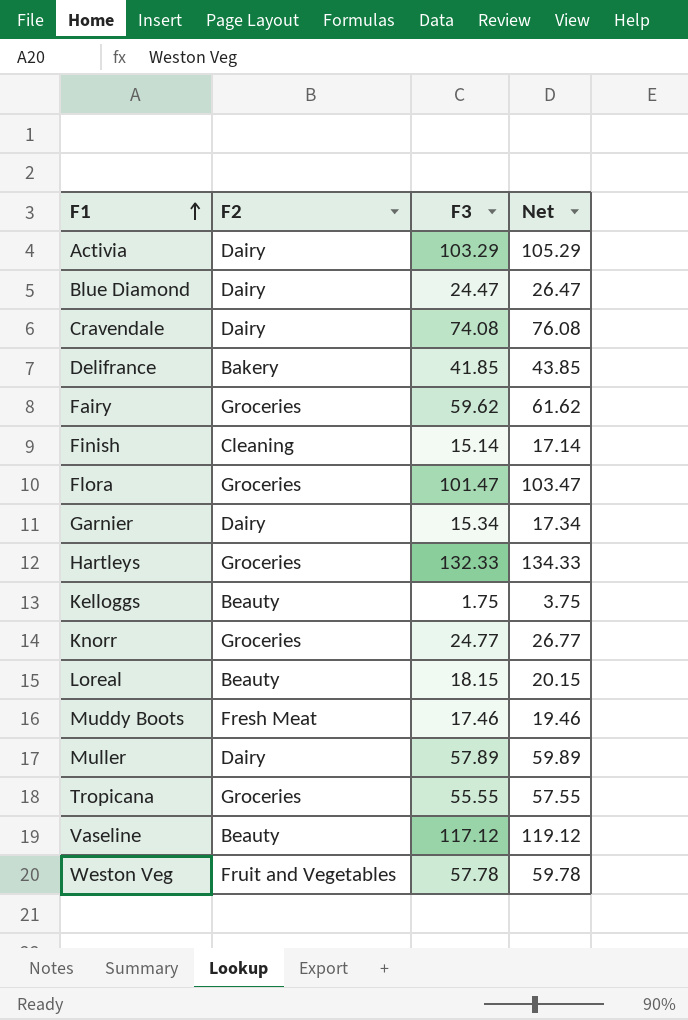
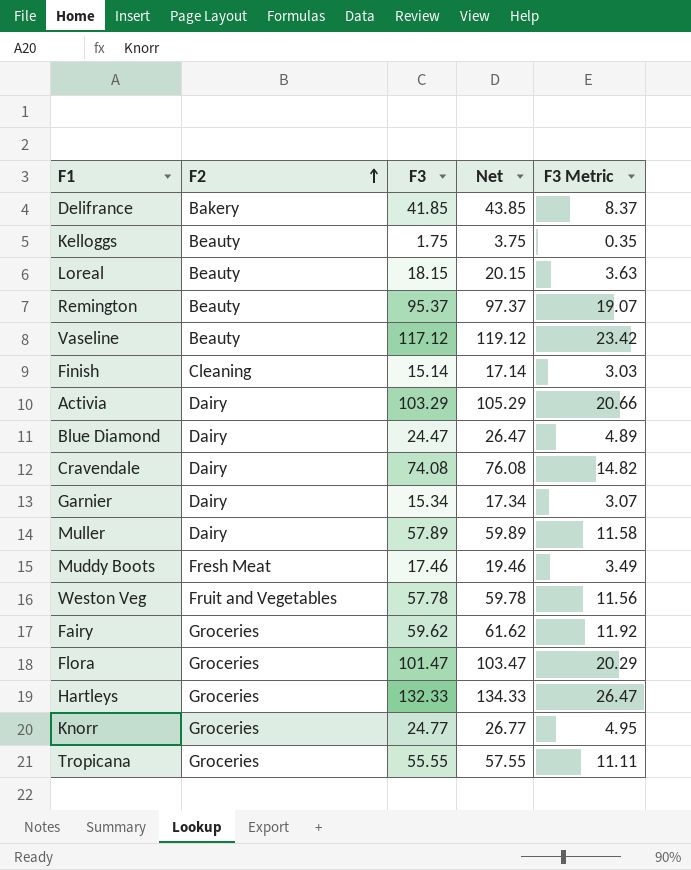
row order: F1 ascending -> F2 ascending
column F3 Metric | formula: none -> [F3] * 0.2
row Remington: none -> Beauty | 95.37 | 97.37 | 19.07

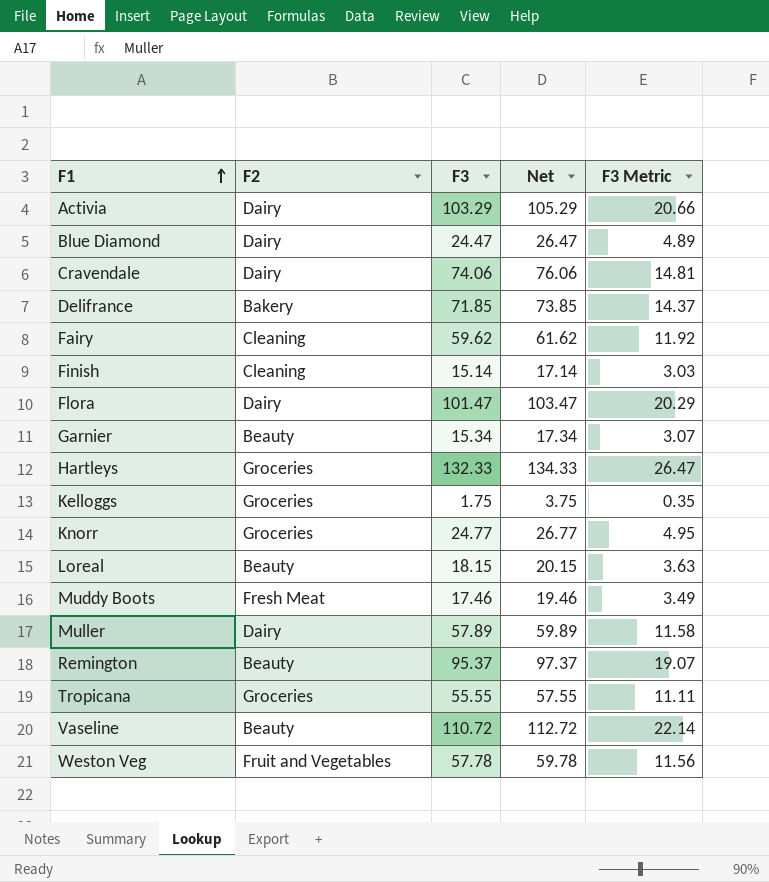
row order: F2 ascending -> F1 ascending
Cravendale | F3: 74.08 -> 74.06
Cravendale | Net: 76.08 -> 76.06
Cravendale | F3 Metric: 14.82 -> 14.81
Delifrance | F3: 41.85 -> 71.85
Delifrance | Net: 43.85 -> 73.85
Delifrance | F3 Metric: 8.37 -> 14.37
Fairy | F2: Groceries -> Cleaning
Flora | F2: Groceries -> Dairy
Garnier | F2: Dairy -> Beauty
Kelloggs | F2: Beauty -> Groceries
Vaseline | F3: 117.12 -> 110.72
Vaseline | Net: 119.12 -> 112.72
Vaseline | F3 Metric: 23.42 -> 22.14

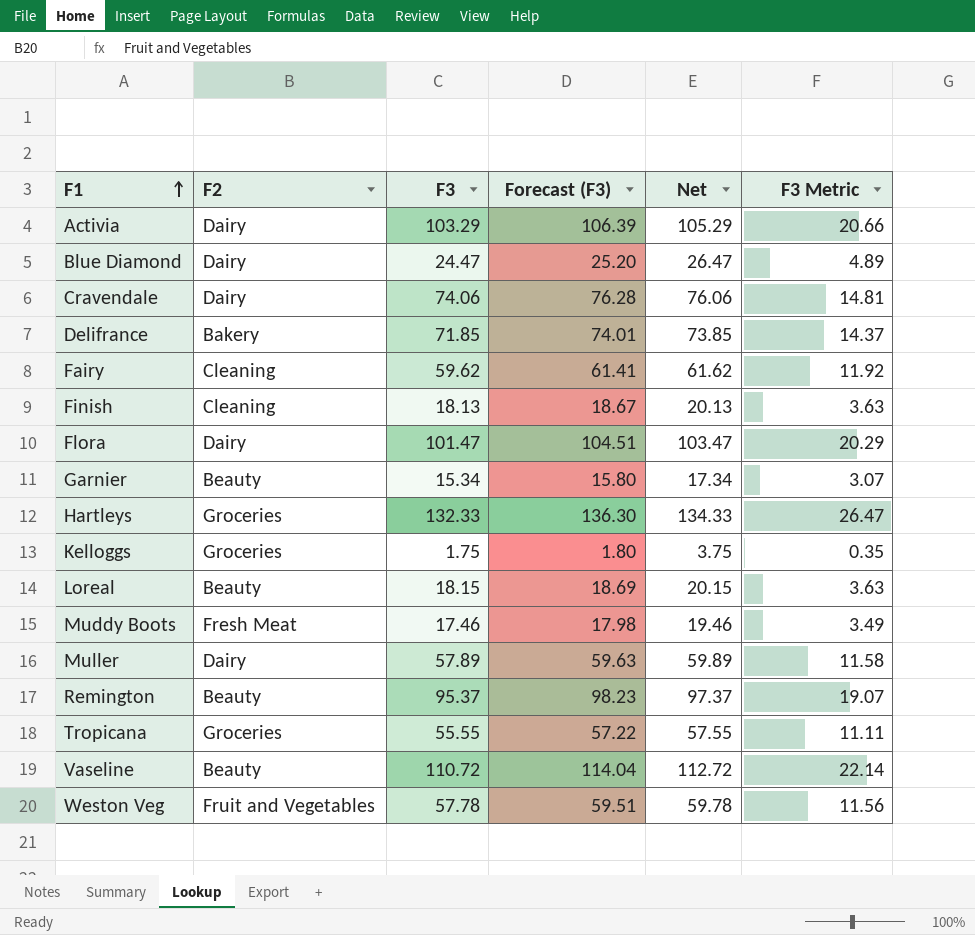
column Forecast (F3) | formula: none -> [F3] * 1.03
row Knorr: Groceries | 24.77 | 26.77 | 4.95 -> none
Finish | F3: 15.14 -> 18.13
Finish | Net: 17.14 -> 20.13
Finish | F3 Metric: 3.03 -> 3.63

